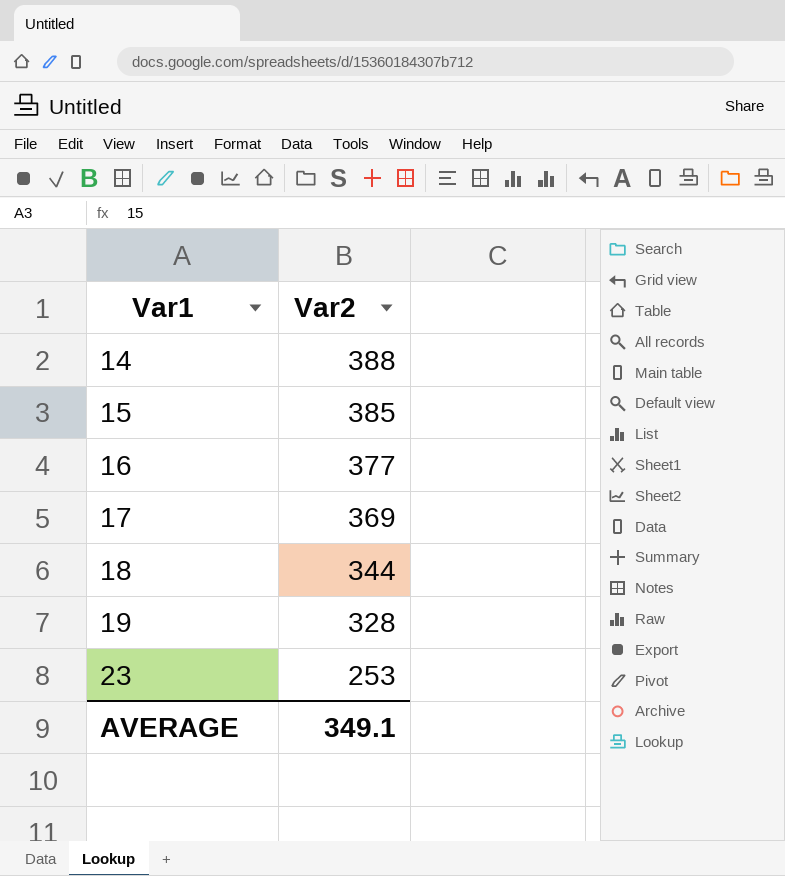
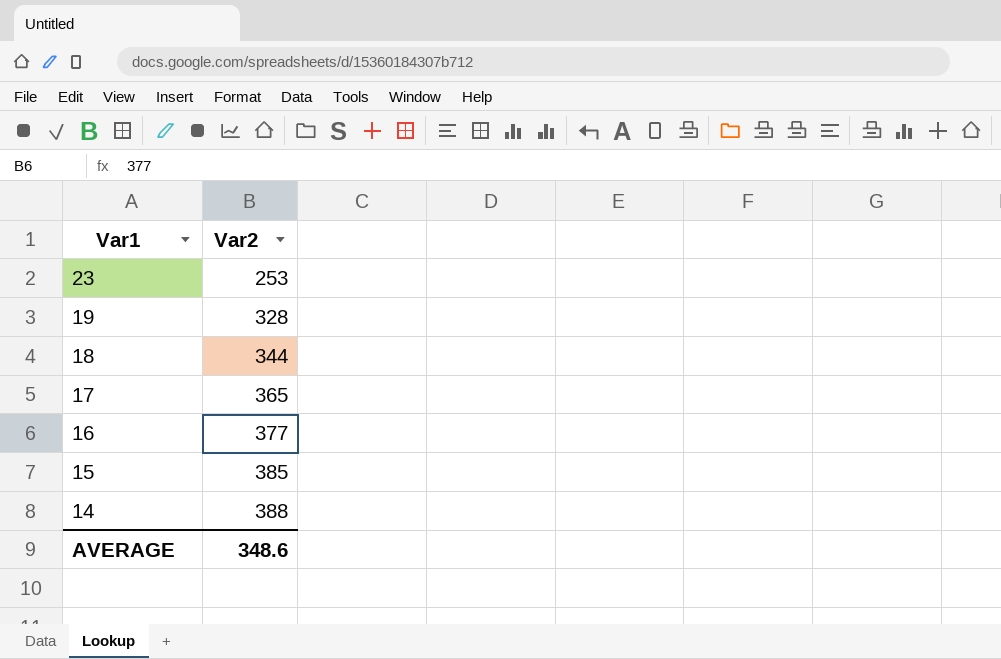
row order: Var1 ascending -> Var1 descending
17 | Var2: 369 -> 365
AVERAGE | Var2: 349.1 -> 348.6

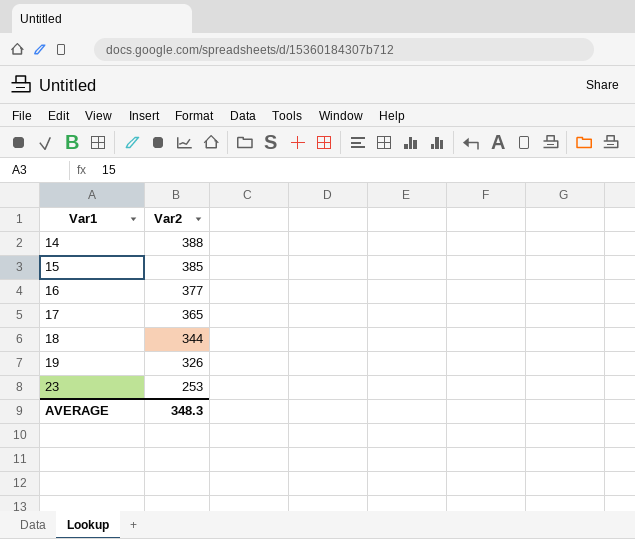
row order: Var1 descending -> Var1 ascending
19 | Var2: 328 -> 326
AVERAGE | Var2: 348.6 -> 348.3

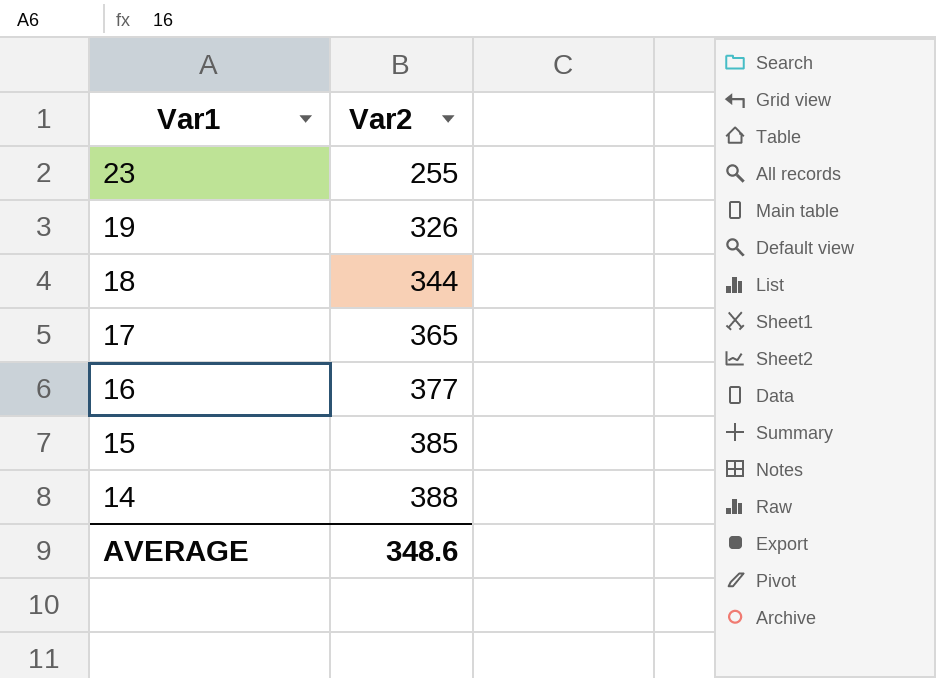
row order: Var1 ascending -> Var1 descending
23 | Var2: 253 -> 255
AVERAGE | Var2: 348.3 -> 348.6

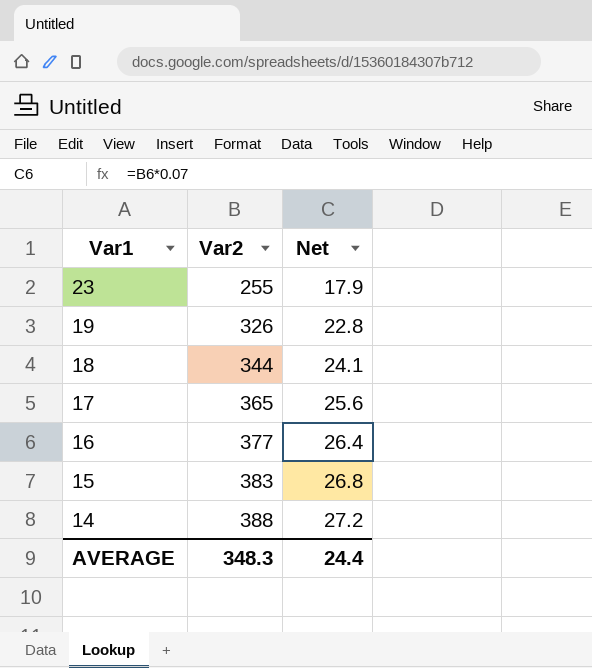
column Net | formula: none -> [Var2] * 0.07
15 | Var2: 385 -> 383
AVERAGE | Var2: 348.6 -> 348.3

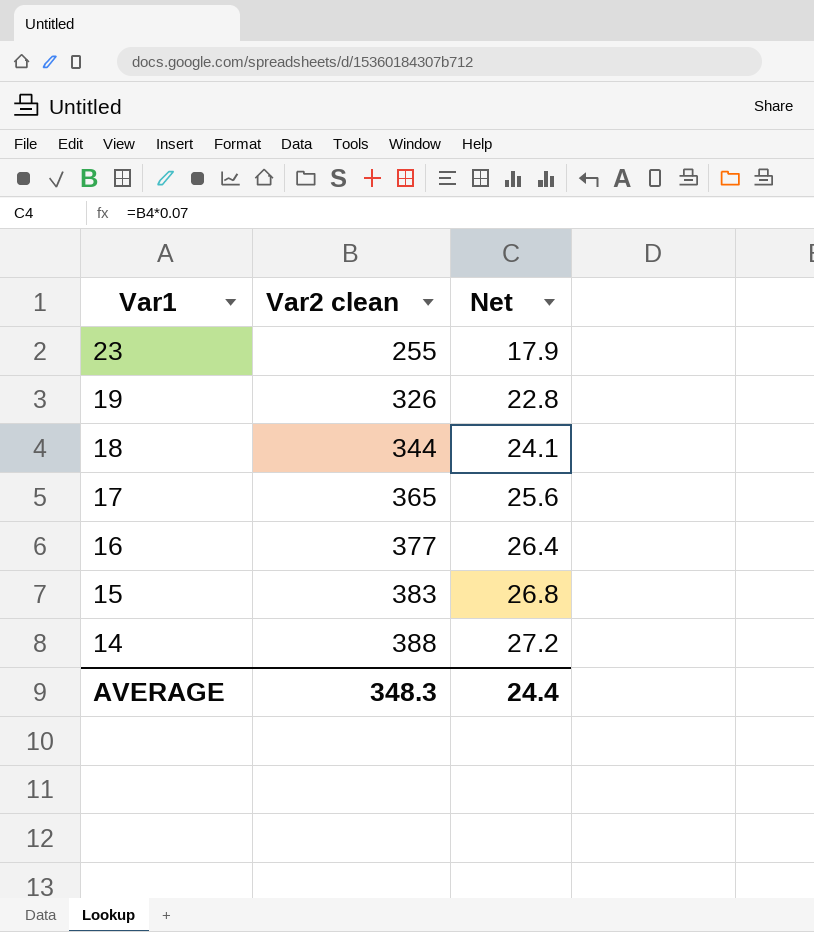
column name: Var2 -> Var2 clean

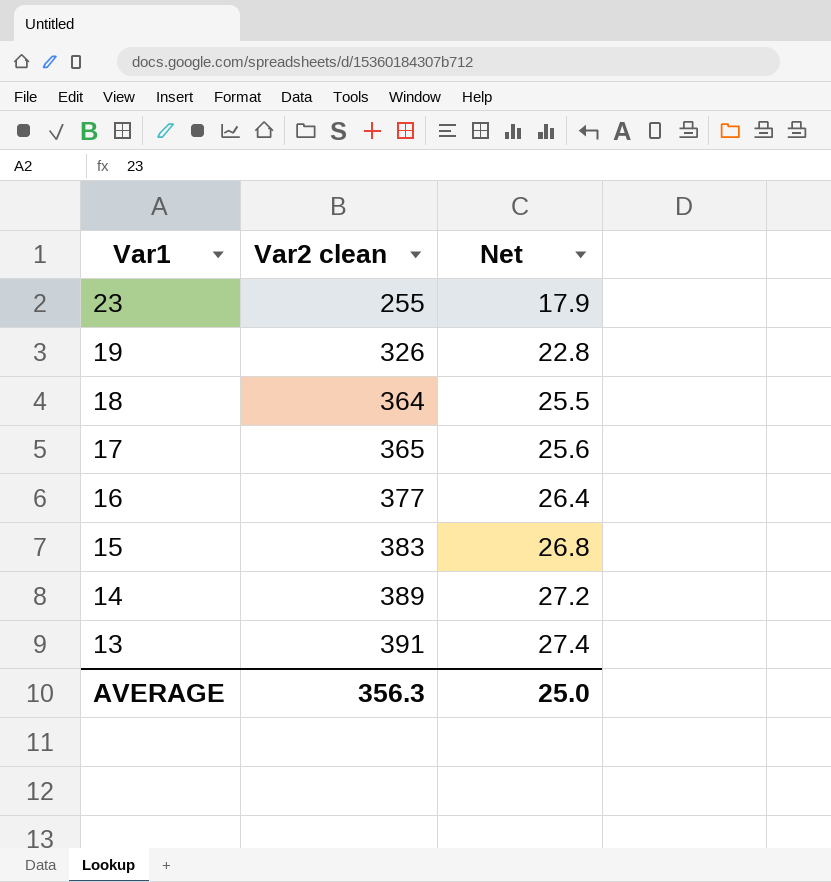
18 | Var2 clean: 344 -> 364
18 | Net: 24.1 -> 25.5
14 | Var2 clean: 388 -> 389
row 13: none -> 391 | 27.4
AVERAGE | Var2 clean: 348.3 -> 356.3
AVERAGE | Net: 24.4 -> 25.0

